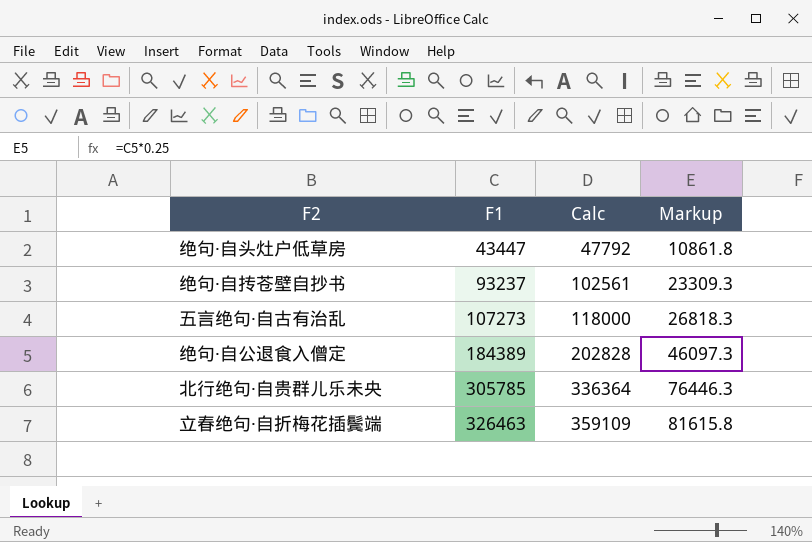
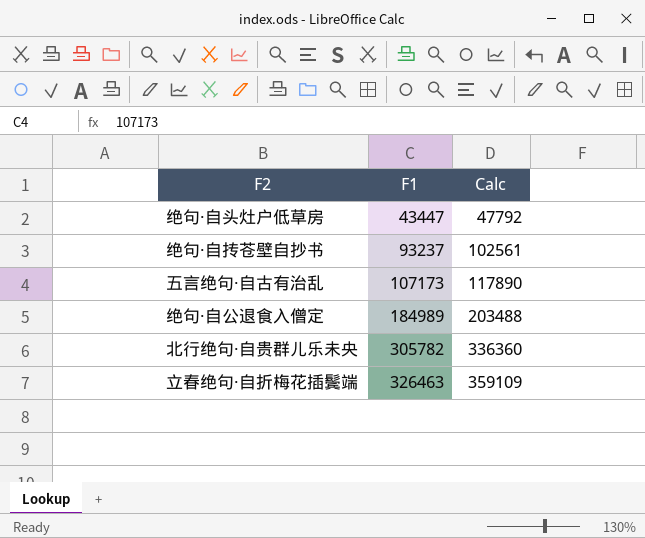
column Markup | formula: [F1] * 0.25 -> none
五言绝句·自古有治乱 | F1: 107273 -> 107173
五言绝句·自古有治乱 | Calc: 118000 -> 117890
绝句·自公退食入僧定 | F1: 184389 -> 184989
绝句·自公退食入僧定 | Calc: 202828 -> 203488
北行绝句·自贵群儿乐未央 | F1: 305785 -> 305782
北行绝句·自贵群儿乐未央 | Calc: 336364 -> 336360

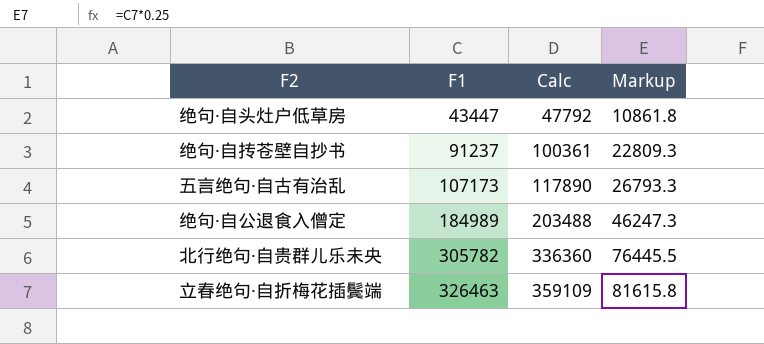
column Markup | formula: none -> [F1] * 0.25
绝句·自抟苍壁自抄书 | F1: 93237 -> 91237
绝句·自抟苍壁自抄书 | Calc: 102561 -> 100361

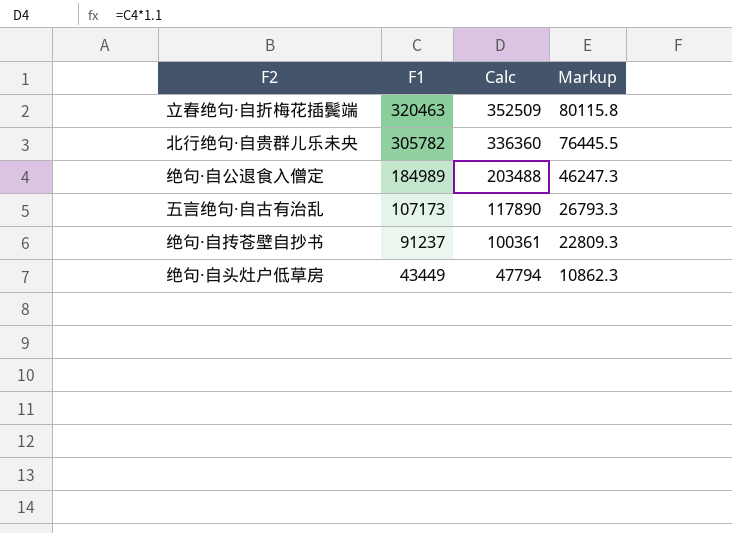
row order: F1 ascending -> F1 descending
立春绝句·自折梅花插鬓端 | F1: 326463 -> 320463
立春绝句·自折梅花插鬓端 | Calc: 359109 -> 352509
立春绝句·自折梅花插鬓端 | Markup: 81615.8 -> 80115.8
绝句·自头灶户低草房 | F1: 43447 -> 43449
绝句·自头灶户低草房 | Calc: 47792 -> 47794
绝句·自头灶户低草房 | Markup: 10861.8 -> 10862.3

